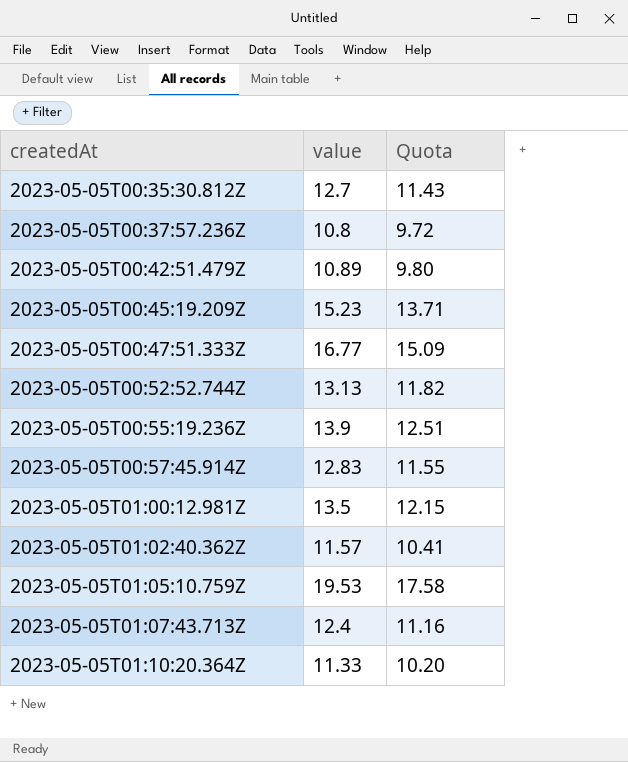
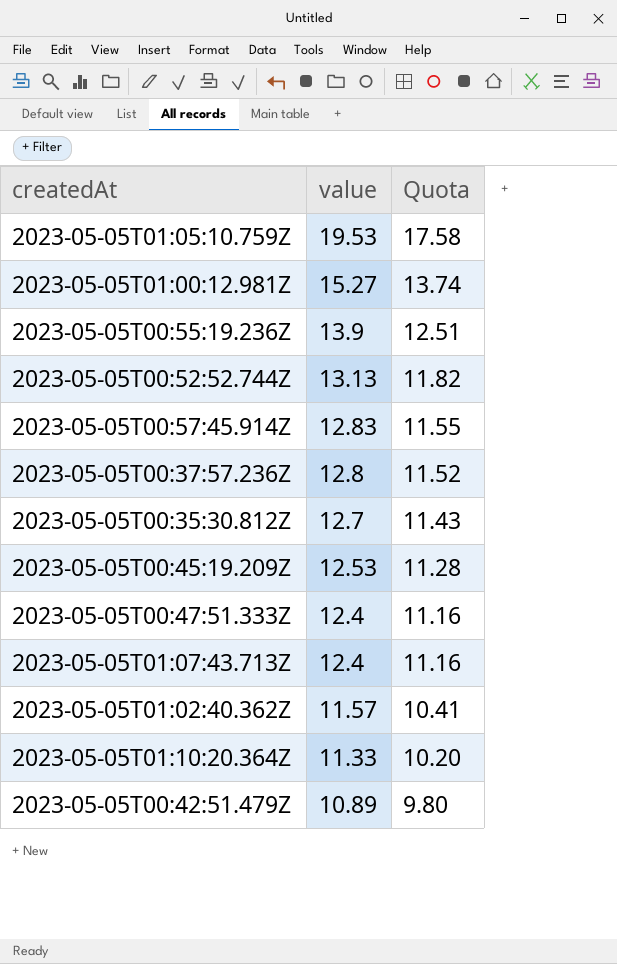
row order: createdAt ascending -> value descending
2023-05-05T01:00:12.981Z | value: 13.5 -> 15.27
2023-05-05T01:00:12.981Z | Quota: 12.15 -> 13.74
2023-05-05T00:37:57.236Z | value: 10.8 -> 12.8
2023-05-05T00:37:57.236Z | Quota: 9.72 -> 11.52
2023-05-05T00:45:19.209Z | value: 15.23 -> 12.53
2023-05-05T00:45:19.209Z | Quota: 13.71 -> 11.28
2023-05-05T00:47:51.333Z | value: 16.77 -> 12.4
2023-05-05T00:47:51.333Z | Quota: 15.09 -> 11.16

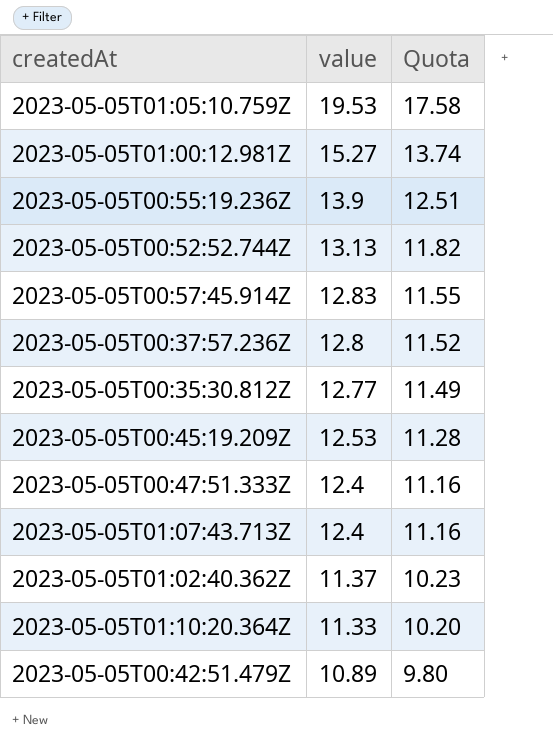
2023-05-05T00:35:30.812Z | value: 12.7 -> 12.77
2023-05-05T00:35:30.812Z | Quota: 11.43 -> 11.49
2023-05-05T01:02:40.362Z | value: 11.57 -> 11.37
2023-05-05T01:02:40.362Z | Quota: 10.41 -> 10.23

